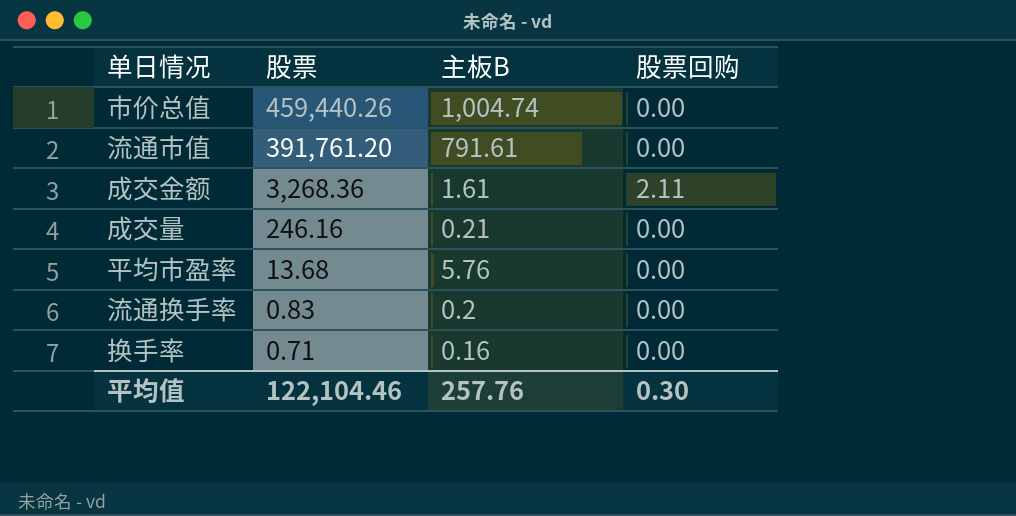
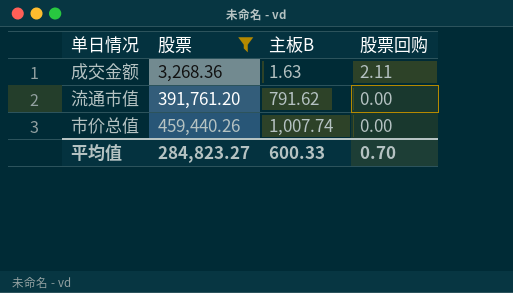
filter: none -> 股票 >= 3,268.36
row order: 股票 descending -> 股票 ascending
成交金额 | 主板B: 1.61 -> 1.63
流通市值 | 主板B: 791.61 -> 791.62
市价总值 | 主板B: 1,004.74 -> 1,007.74
平均值 | 股票: 122,104.46 -> 284,823.27
平均值 | 主板B: 257.76 -> 600.33
平均值 | 股票回购: 0.30 -> 0.70

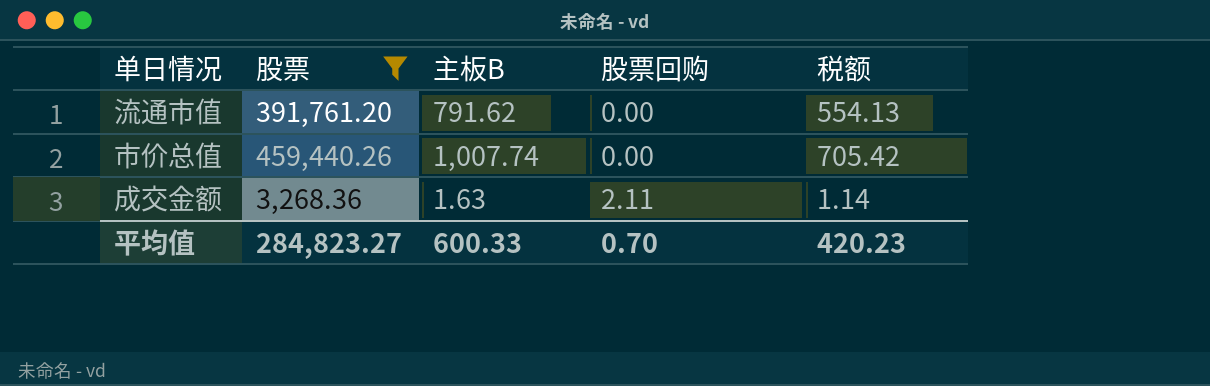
row order: 股票 ascending -> 股票回购 ascending
column 税额 | formula: none -> [主板B] * 0.7

